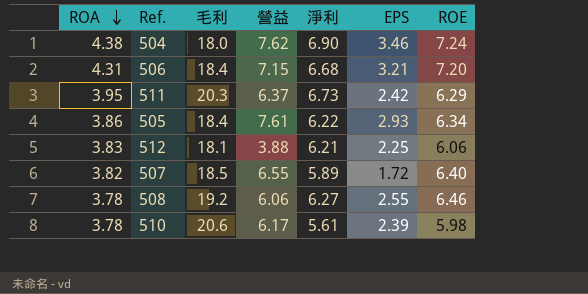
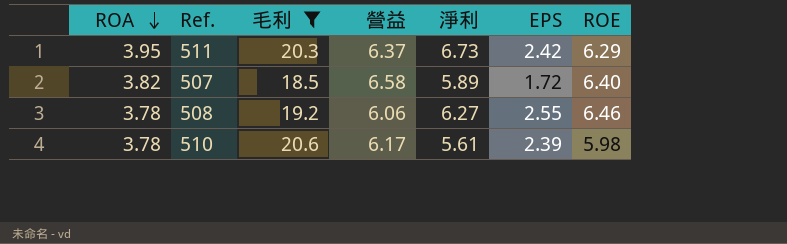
filter: none -> 毛利 >= 18.5
507 | 營益: 6.55 -> 6.58

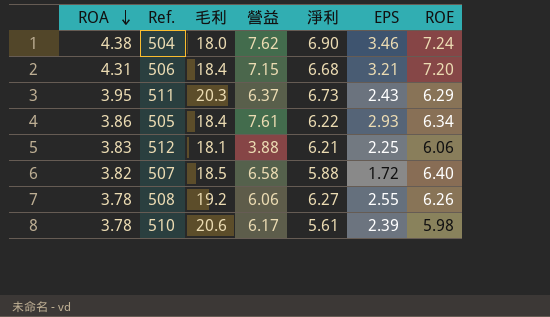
filter: 毛利 >= 18.5 -> none
511 | EPS: 2.42 -> 2.43
507 | 淨利: 5.89 -> 5.88
508 | ROE: 6.46 -> 6.26

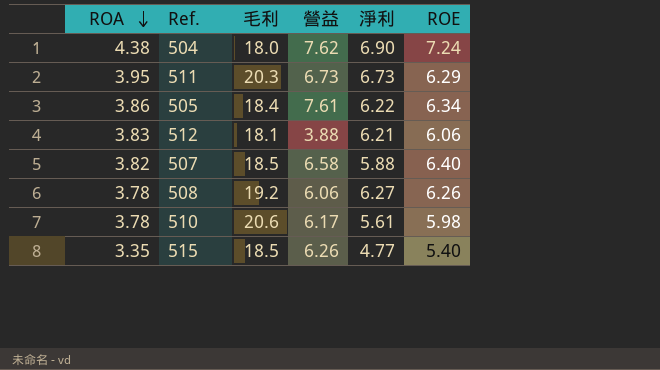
column EPS | position: 6 -> none
row 506: 4.31 | 18.4 | 7.15 | 6.68 | 3.21 | 7.20 -> none
511 | 營益: 6.37 -> 6.73
row 515: none -> 3.35 | 18.5 | 6.26 | 4.77 | 5.40

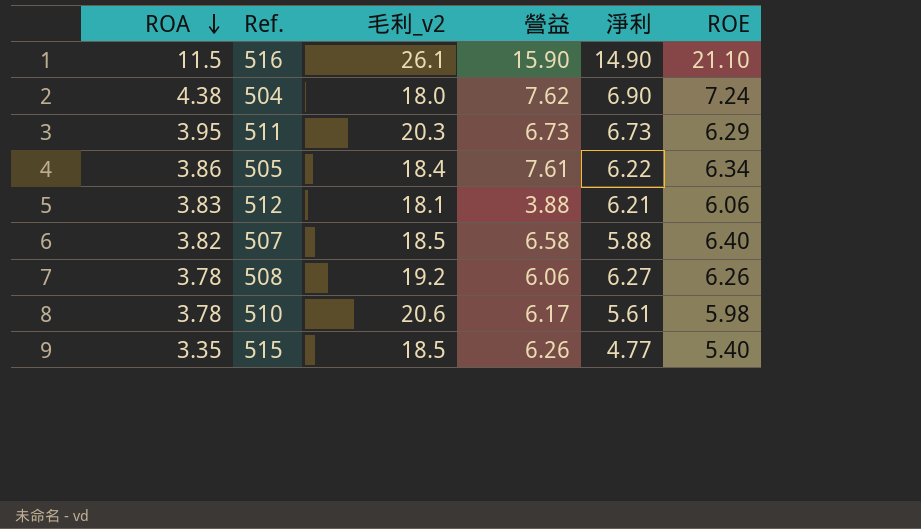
column name: 毛利 -> 毛利_v2
row 516: none -> 11.5 | 26.1 | 15.90 | 14.90 | 21.10

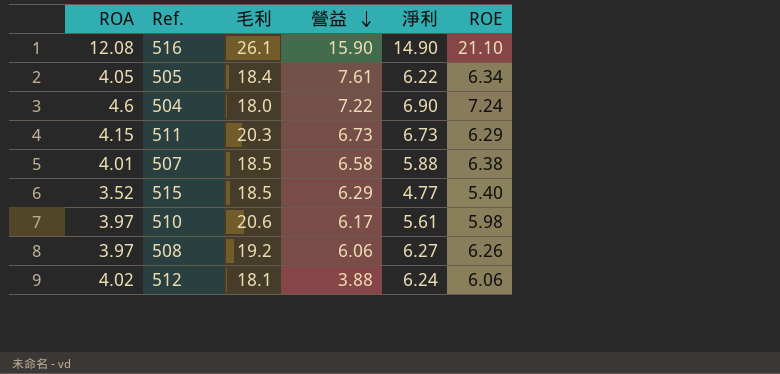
row order: ROA descending -> 營益 descending
column name: 毛利_v2 -> 毛利
516 | ROA: 11.5 -> 12.08
505 | ROA: 3.86 -> 4.05
504 | ROA: 4.38 -> 4.6
504 | 營益: 7.62 -> 7.22
511 | ROA: 3.95 -> 4.15
507 | ROA: 3.82 -> 4.01
507 | ROE: 6.40 -> 6.38
515 | ROA: 3.35 -> 3.52
515 | 營益: 6.26 -> 6.29
510 | ROA: 3.78 -> 3.97
508 | ROA: 3.78 -> 3.97
512 | ROA: 3.83 -> 4.02
512 | 淨利: 6.21 -> 6.24

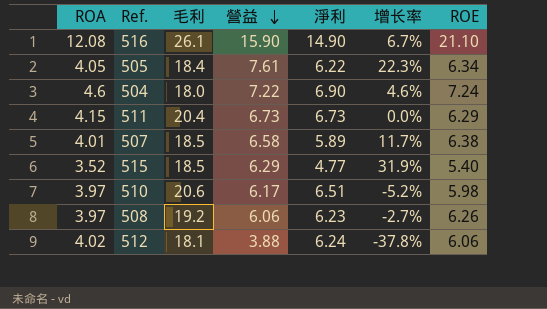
column 增长率 | formula: none -> ([營益] - [淨利]) / [淨利]
511 | 毛利: 20.3 -> 20.4
507 | 淨利: 5.88 -> 5.89
510 | 淨利: 5.61 -> 6.51
508 | 淨利: 6.27 -> 6.23

